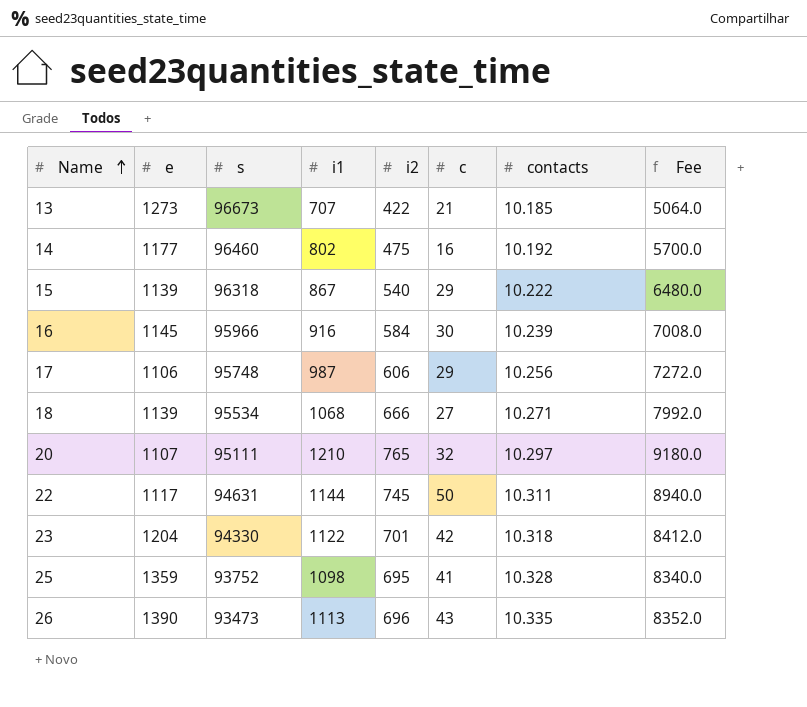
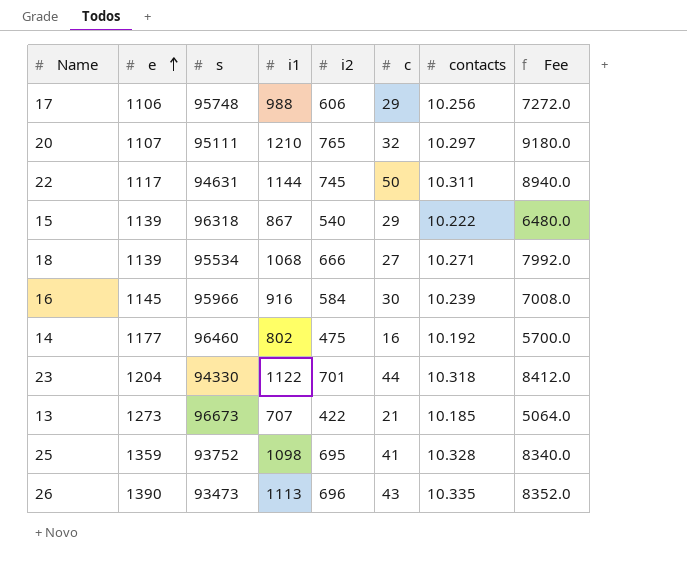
row order: Name ascending -> e ascending
17 | i1: 987 -> 988
23 | c: 42 -> 44

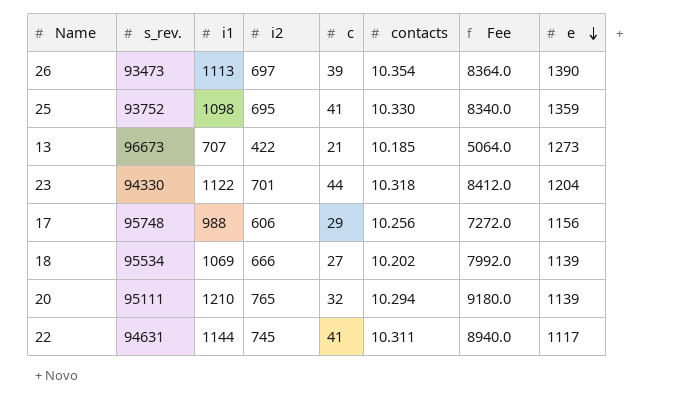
row order: e ascending -> e descending
column name: s -> s_rev.
column e | position: 2 -> 8
row 15: 1139 | 96318 | 867 | 540 | 29 | 10.222 | 6480.0 -> none
row 16: 1145 | 95966 | 916 | 584 | 30 | 10.239 | 7008.0 -> none
row 14: 1177 | 96460 | 802 | 475 | 16 | 10.192 | 5700.0 -> none
26 | i2: 696 -> 697
26 | c: 43 -> 39
26 | contacts: 10.335 -> 10.354
26 | Fee: 8352.0 -> 8364.0
25 | contacts: 10.328 -> 10.330
17 | e: 1106 -> 1156
18 | i1: 1068 -> 1069
18 | contacts: 10.271 -> 10.202
20 | contacts: 10.297 -> 10.294
20 | e: 1107 -> 1139
22 | c: 50 -> 41

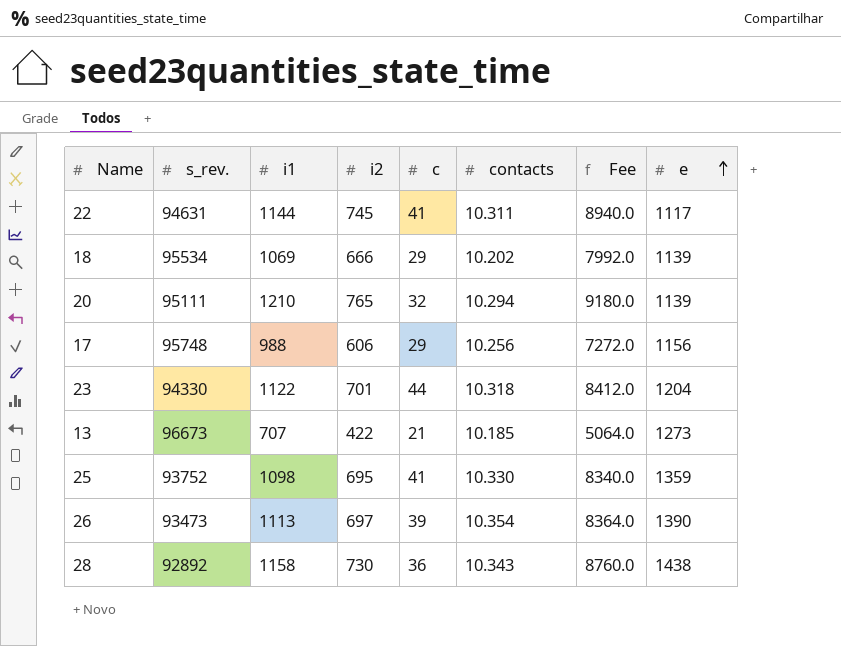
row order: e descending -> e ascending
18 | c: 27 -> 29
row 28: none -> 92892 | 1158 | 730 | 36 | 10.343 | 8760.0 | 1438

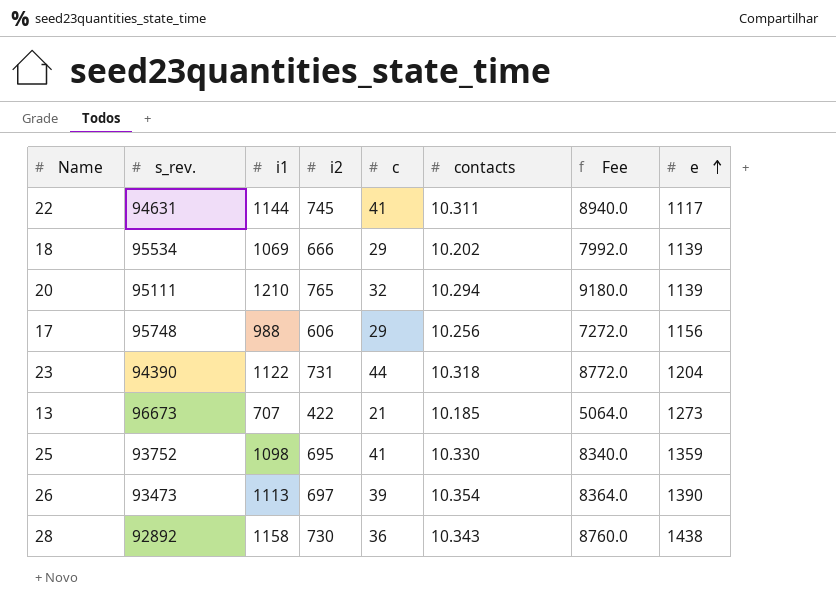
23 | s_rev.: 94330 -> 94390
23 | i2: 701 -> 731
23 | Fee: 8412.0 -> 8772.0

